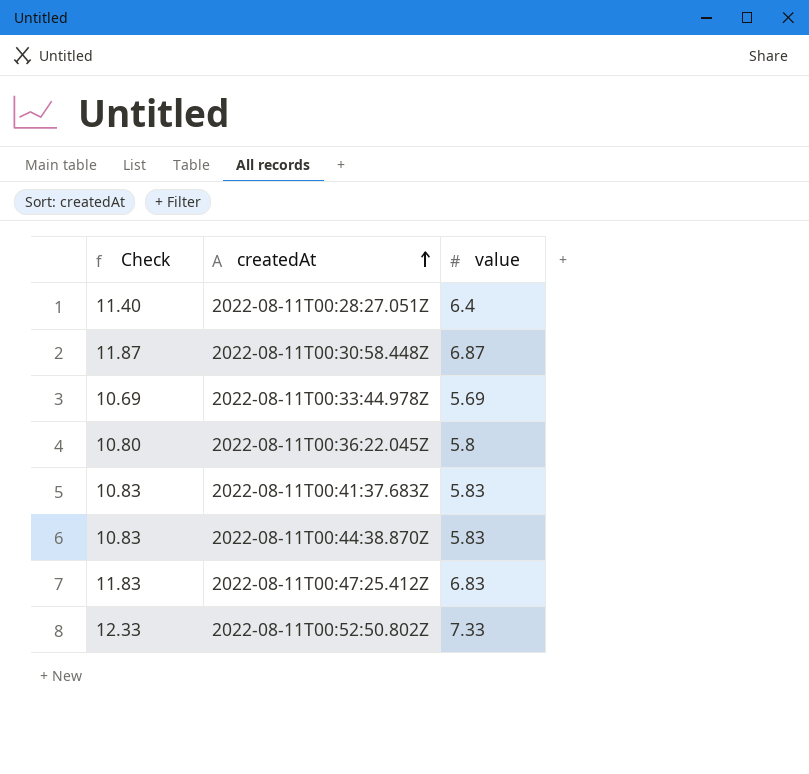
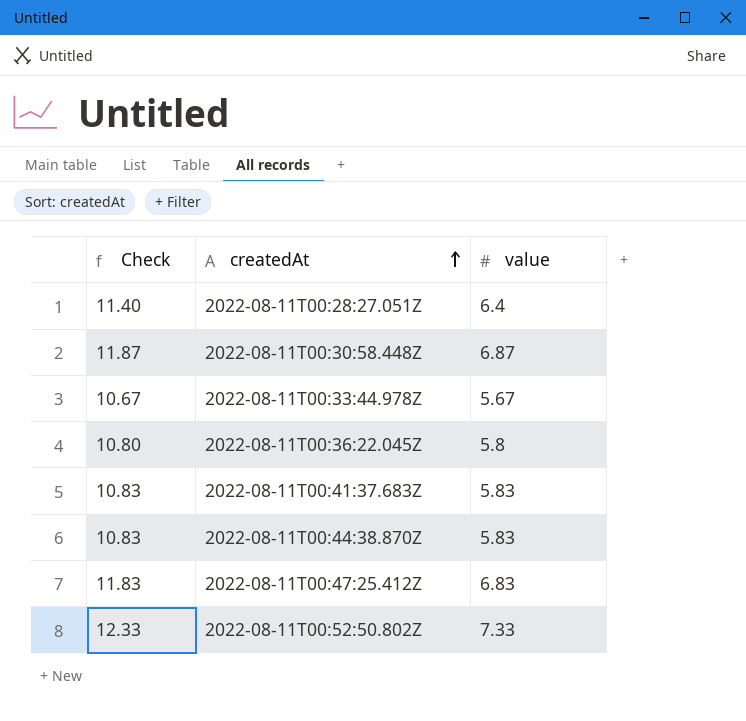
2022-08-11T00:33:44.978Z | Check: 10.69 -> 10.67
2022-08-11T00:33:44.978Z | value: 5.69 -> 5.67

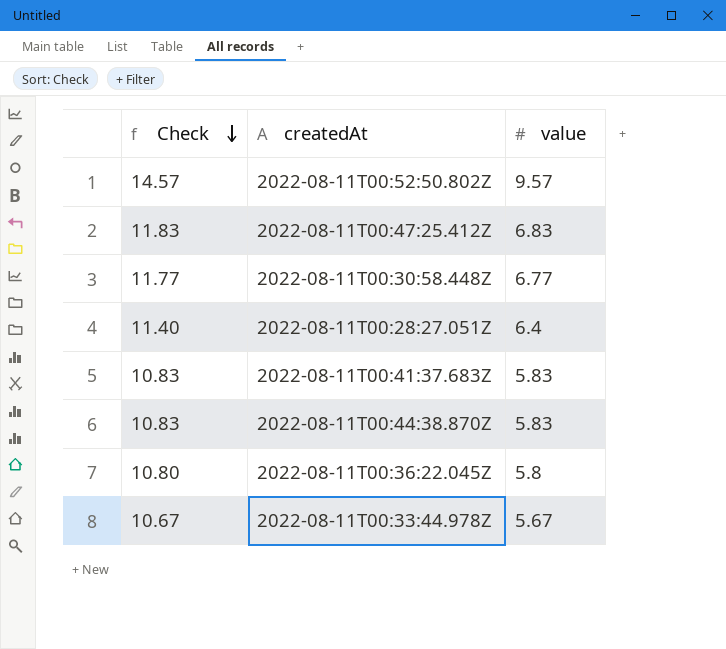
row order: createdAt ascending -> Check descending
2022-08-11T00:52:50.802Z | Check: 12.33 -> 14.57
2022-08-11T00:52:50.802Z | value: 7.33 -> 9.57
2022-08-11T00:30:58.448Z | Check: 11.87 -> 11.77
2022-08-11T00:30:58.448Z | value: 6.87 -> 6.77

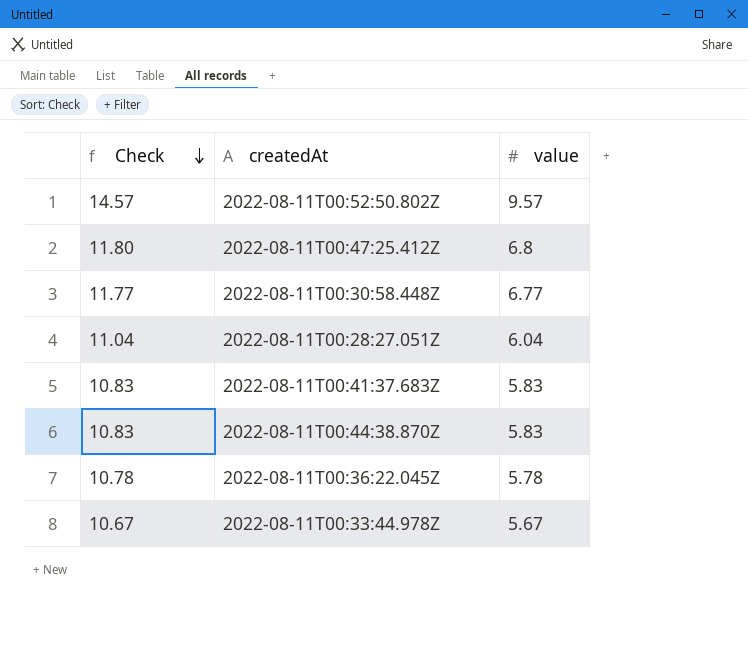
2022-08-11T00:47:25.412Z | Check: 11.83 -> 11.80
2022-08-11T00:47:25.412Z | value: 6.83 -> 6.8
2022-08-11T00:28:27.051Z | Check: 11.40 -> 11.04
2022-08-11T00:28:27.051Z | value: 6.4 -> 6.04
2022-08-11T00:36:22.045Z | Check: 10.80 -> 10.78
2022-08-11T00:36:22.045Z | value: 5.8 -> 5.78

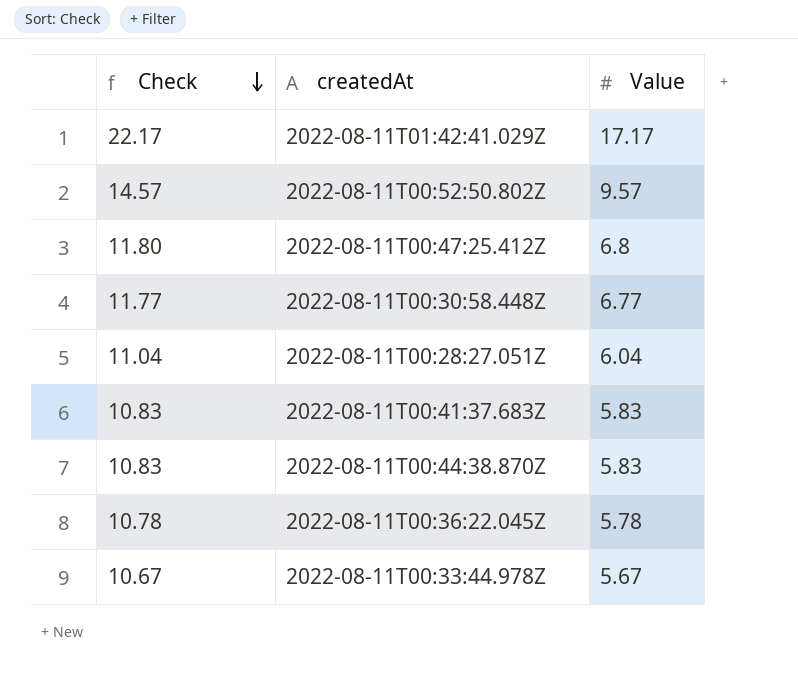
column name: value -> Value
row 2022-08-11T01:42:41.029Z: none -> 22.17 | 17.17

